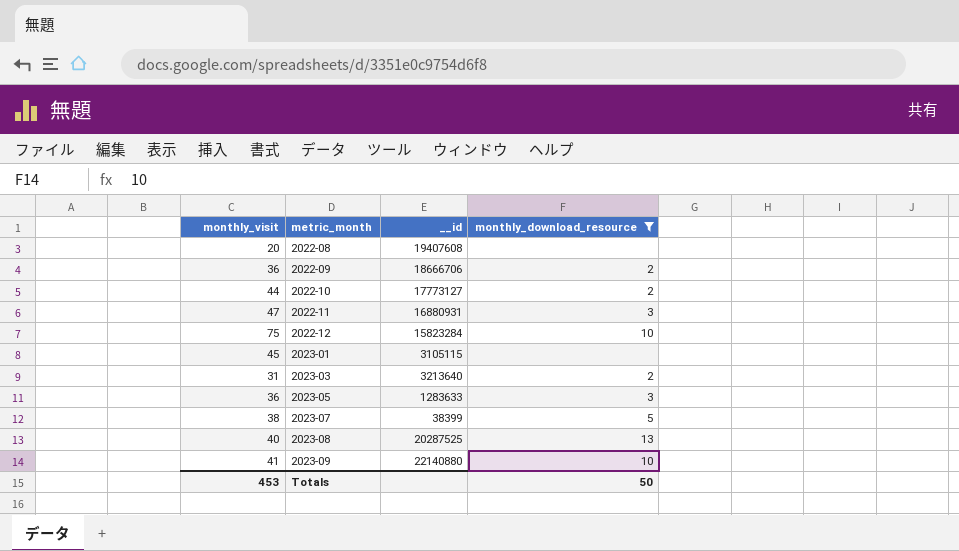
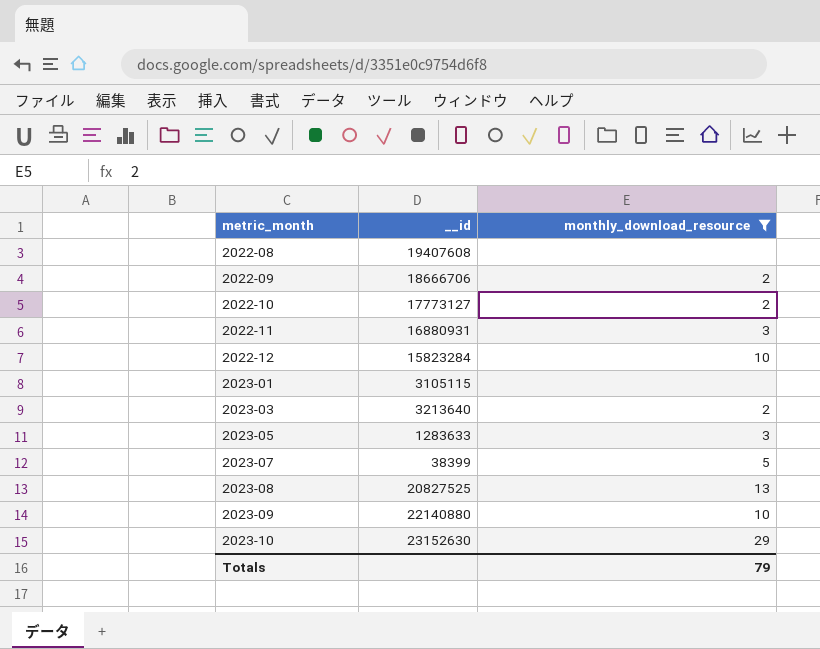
column monthly_visit | position: 1 -> none
2023-08 | __id: 20287525 -> 20827525
row 2023-10: none -> 23152630 | 29
Totals | monthly_download_resource: 50 -> 79

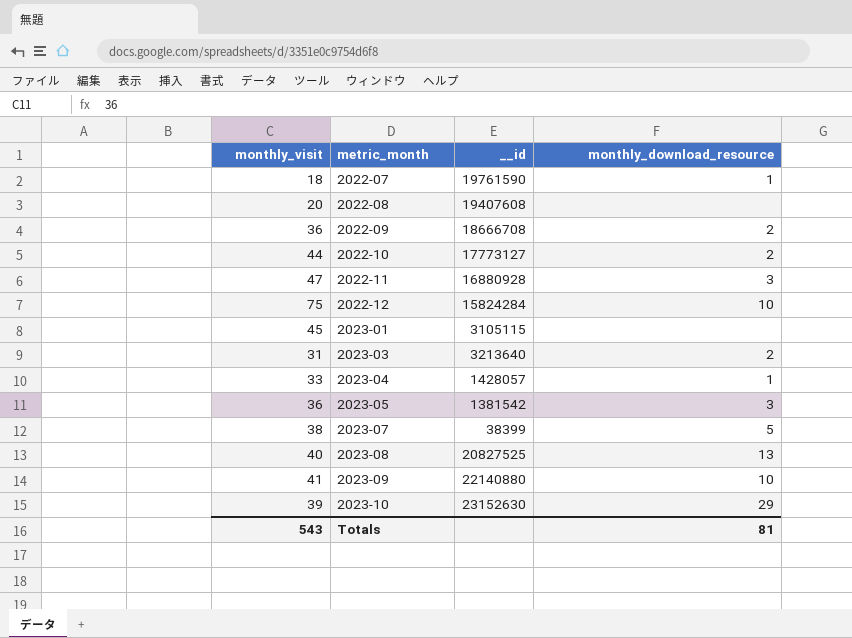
filter: monthly_download_resource != 1 -> none
column monthly_visit | position: none -> 1
2022-09 | __id: 18666706 -> 18666708
2022-11 | __id: 16880931 -> 16880928
2022-12 | __id: 15823284 -> 15824284
2023-05 | __id: 1283633 -> 1381542
Totals | monthly_download_resource: 79 -> 81

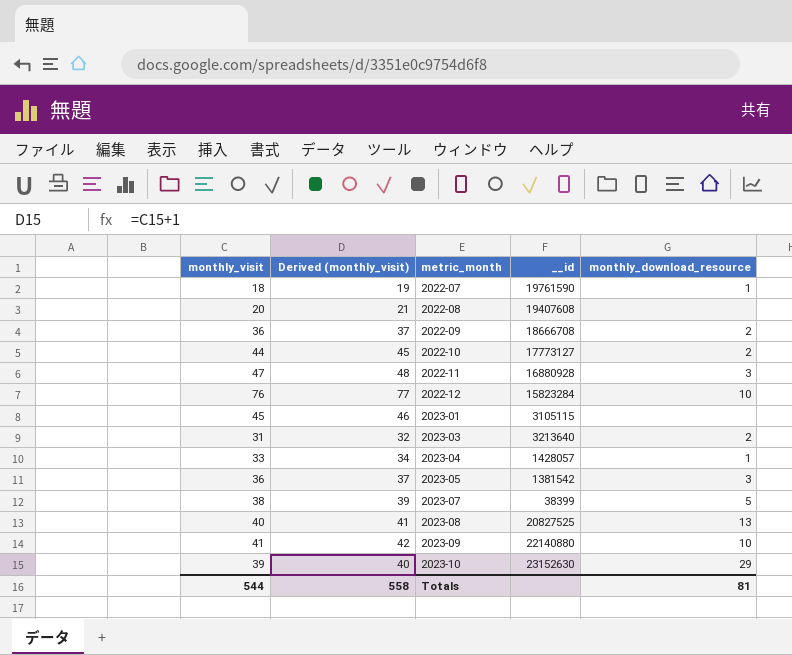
column Derived (monthly_visit) | formula: none -> [monthly_visit] + 1
2022-12 | monthly_visit: 75 -> 76
2022-12 | __id: 15824284 -> 15823284
Totals | monthly_visit: 543 -> 544

